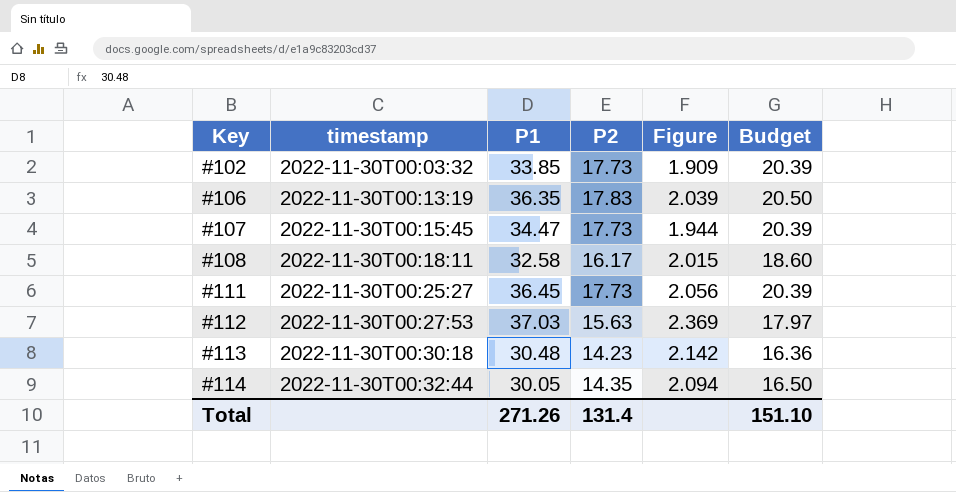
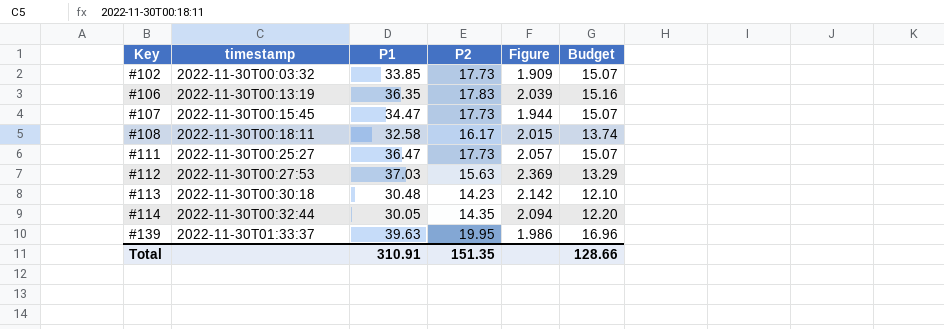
column Budget | formula: [P2] * 1.15 -> [P2] * 0.85
#111 | P1: 36.45 -> 36.47
#111 | Figure: 2.056 -> 2.057
row #139: none -> 2022-11-30T01:33:37 | 39.63 | 19.95 | 1.986 | 16.96
Total | P1: 271.26 -> 310.91
Total | P2: 131.4 -> 151.35
Total | Budget: 151.10 -> 128.66

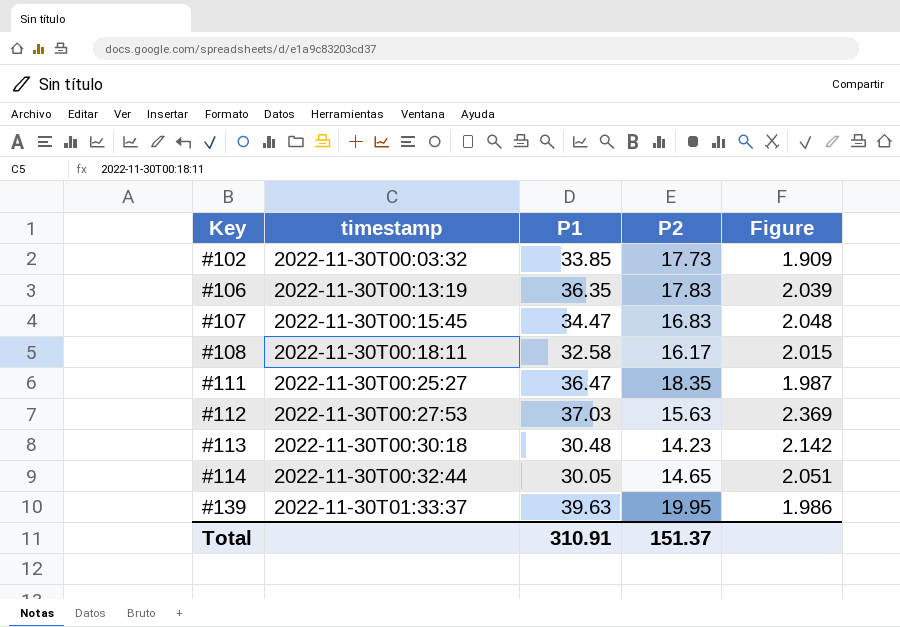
column Budget | formula: [P2] * 0.85 -> none
#107 | P2: 17.73 -> 16.83
#107 | Figure: 1.944 -> 2.048
#111 | P2: 17.73 -> 18.35
#111 | Figure: 2.057 -> 1.987
#114 | P2: 14.35 -> 14.65
#114 | Figure: 2.094 -> 2.051
Total | P2: 151.35 -> 151.37

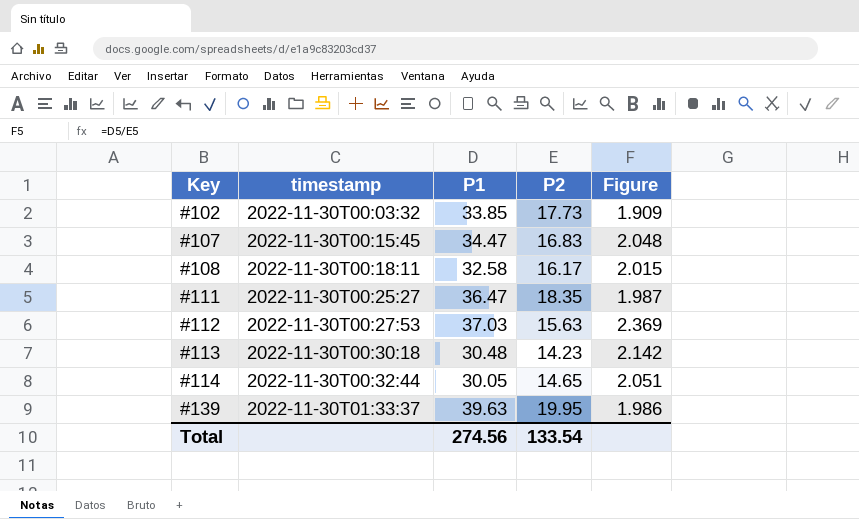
row #106: 2022-11-30T00:13:19 | 36.35 | 17.83 | 2.039 -> none
Total | P1: 310.91 -> 274.56
Total | P2: 151.37 -> 133.54

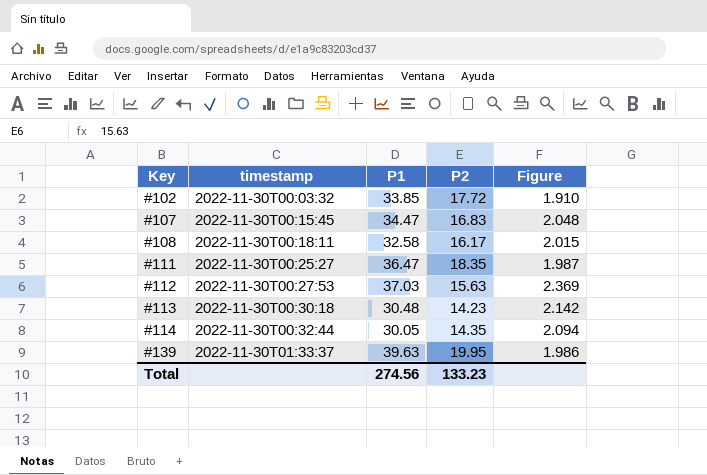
#102 | P2: 17.73 -> 17.72
#102 | Figure: 1.909 -> 1.910
#114 | P2: 14.65 -> 14.35
#114 | Figure: 2.051 -> 2.094
Total | P2: 133.54 -> 133.23

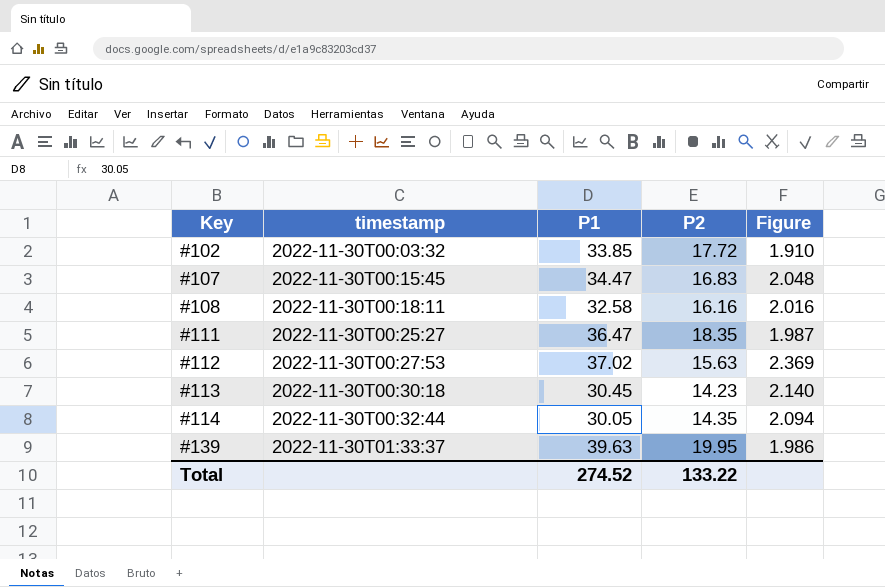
#108 | P2: 16.17 -> 16.16
#108 | Figure: 2.015 -> 2.016
#112 | P1: 37.03 -> 37.02
#113 | P1: 30.48 -> 30.45
#113 | Figure: 2.142 -> 2.140
Total | P1: 274.56 -> 274.52
Total | P2: 133.23 -> 133.22

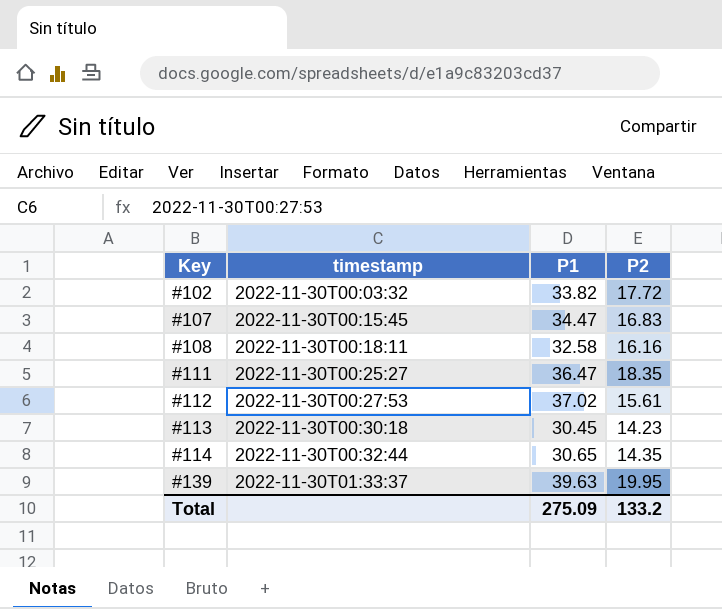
column Figure | formula: [P1] / [P2] -> none
#102 | P1: 33.85 -> 33.82
#112 | P2: 15.63 -> 15.61
#114 | P1: 30.05 -> 30.65
Total | P1: 274.52 -> 275.09
Total | P2: 133.22 -> 133.2

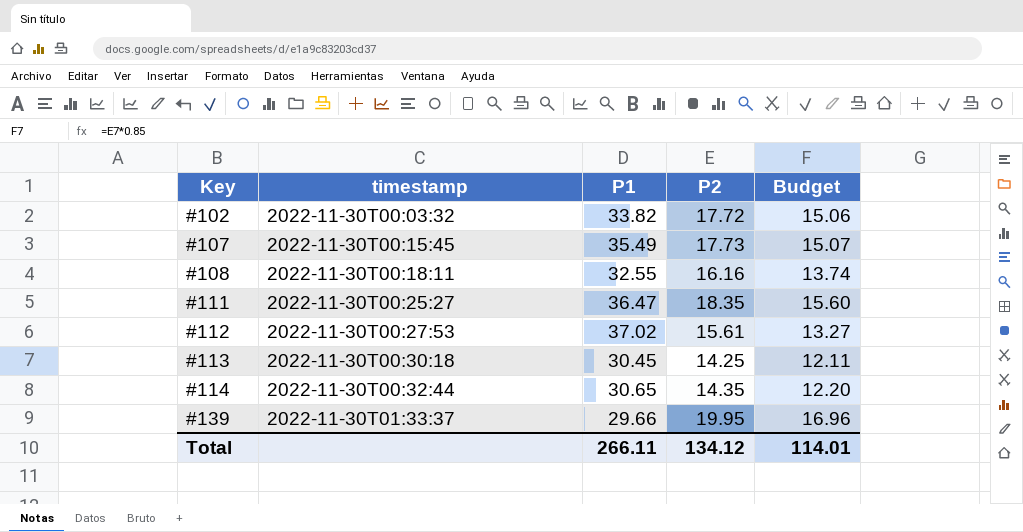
column Budget | formula: none -> [P2] * 0.85
#107 | P1: 34.47 -> 35.49
#107 | P2: 16.83 -> 17.73
#108 | P1: 32.58 -> 32.55
#113 | P2: 14.23 -> 14.25
#139 | P1: 39.63 -> 29.66
Total | P1: 275.09 -> 266.11
Total | P2: 133.2 -> 134.12

